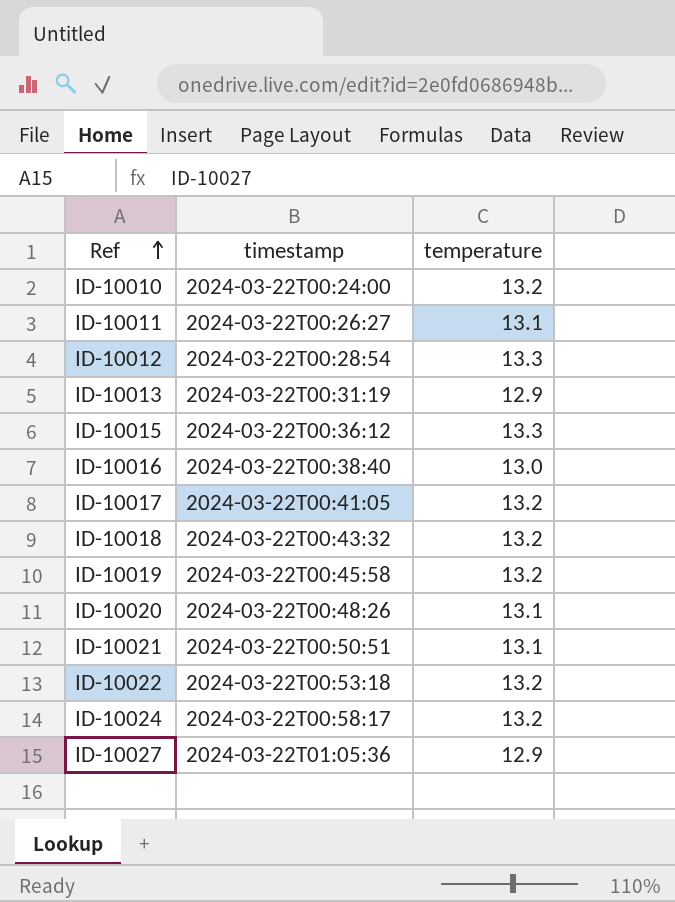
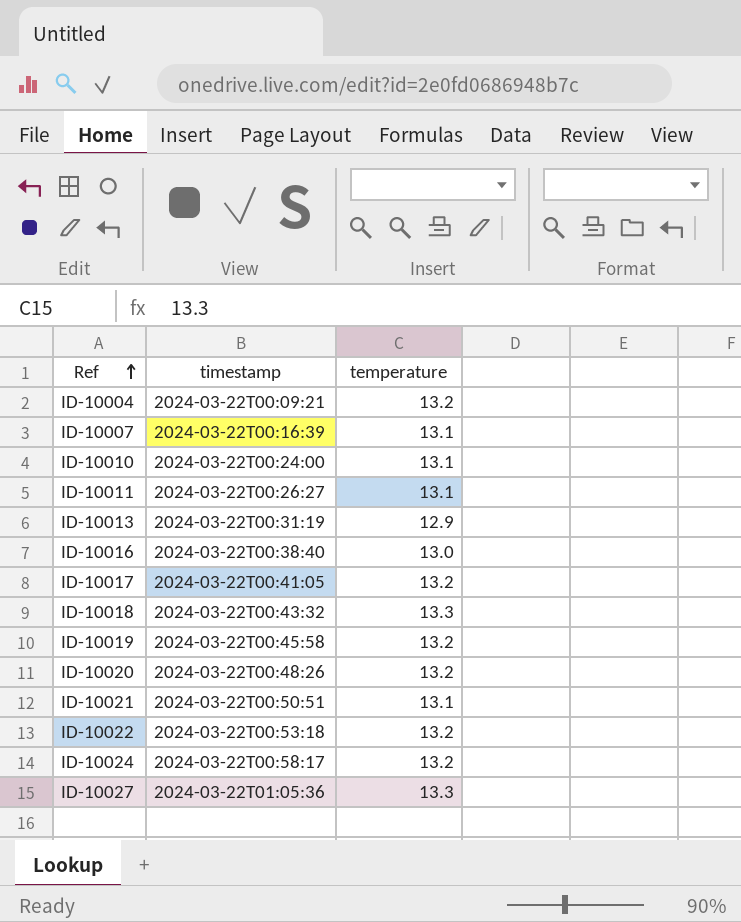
row ID-10012: 2024-03-22T00:28:54 | 13.3 -> none
row ID-10015: 2024-03-22T00:36:12 | 13.3 -> none
row ID-10004: none -> 2024-03-22T00:09:21 | 13.2
row ID-10007: none -> 2024-03-22T00:16:39 | 13.1
ID-10010 | temperature: 13.2 -> 13.1
ID-10018 | temperature: 13.2 -> 13.3
ID-10020 | temperature: 13.1 -> 13.2
ID-10027 | temperature: 12.9 -> 13.3

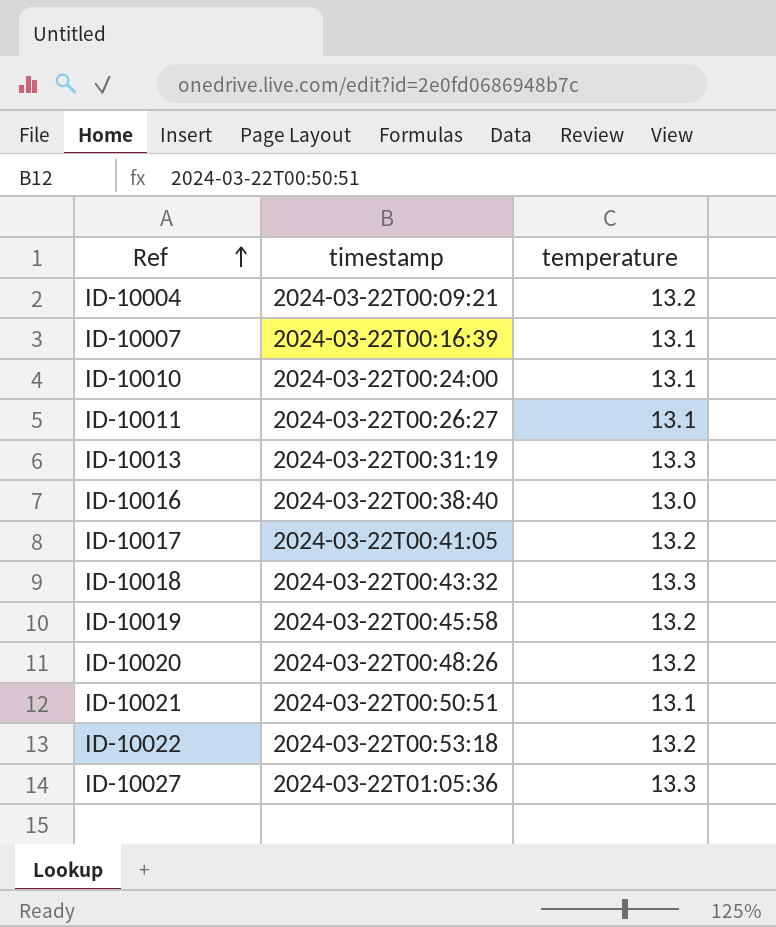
row ID-10024: 2024-03-22T00:58:17 | 13.2 -> none
ID-10013 | temperature: 12.9 -> 13.3

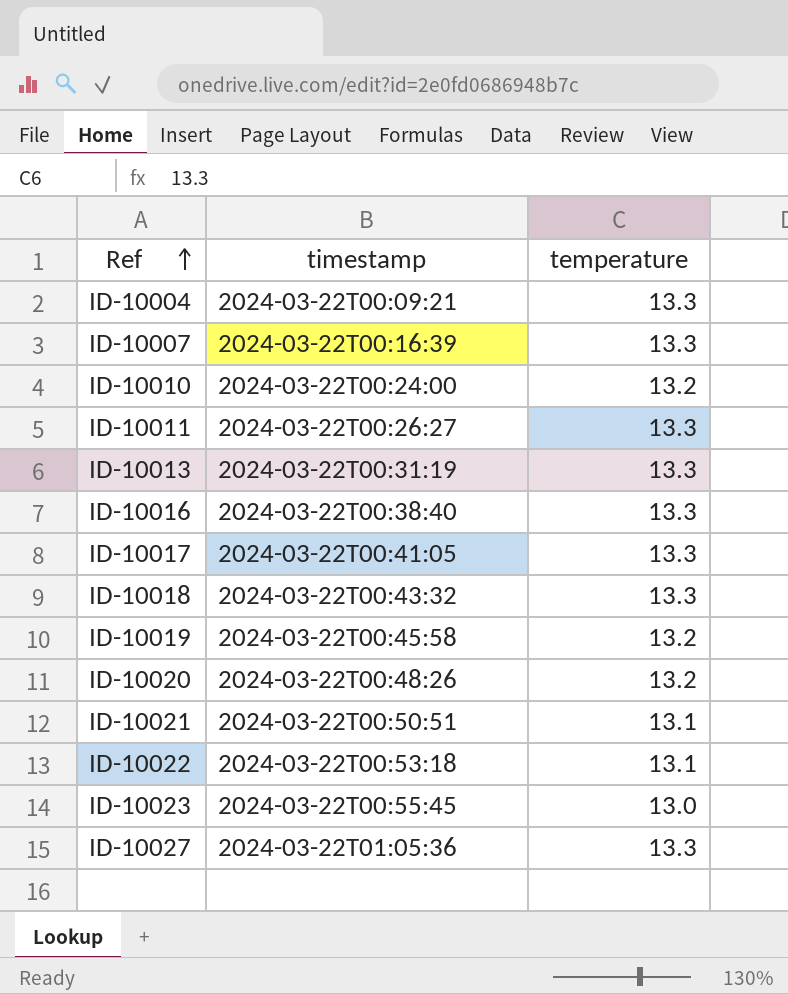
ID-10004 | temperature: 13.2 -> 13.3
ID-10007 | temperature: 13.1 -> 13.3
ID-10010 | temperature: 13.1 -> 13.2
ID-10011 | temperature: 13.1 -> 13.3
ID-10016 | temperature: 13.0 -> 13.3
ID-10017 | temperature: 13.2 -> 13.3
ID-10022 | temperature: 13.2 -> 13.1
row ID-10023: none -> 2024-03-22T00:55:45 | 13.0

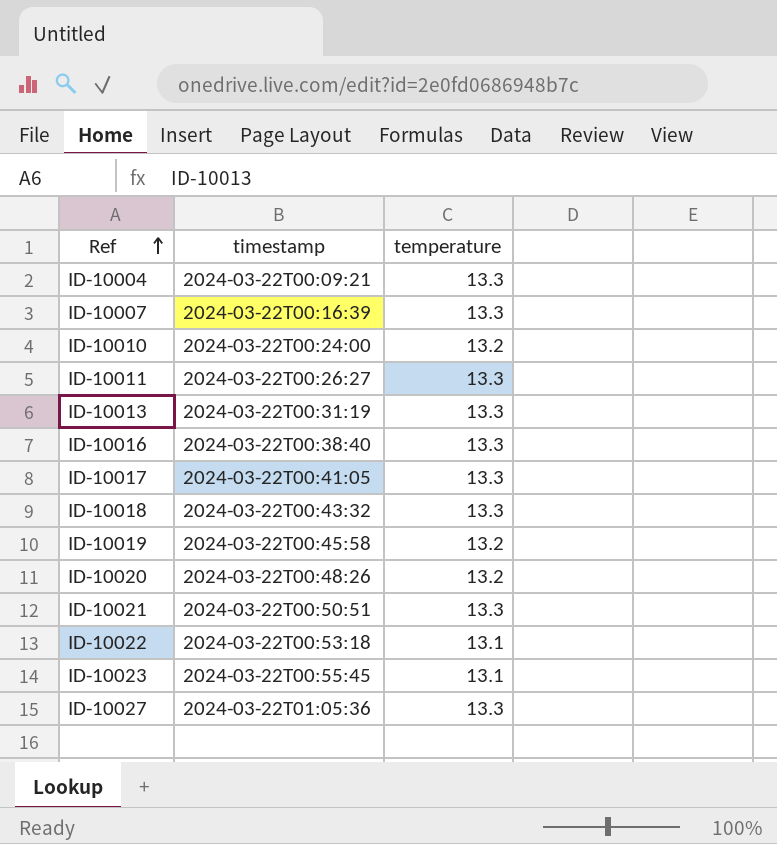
ID-10021 | temperature: 13.1 -> 13.3
ID-10023 | temperature: 13.0 -> 13.1

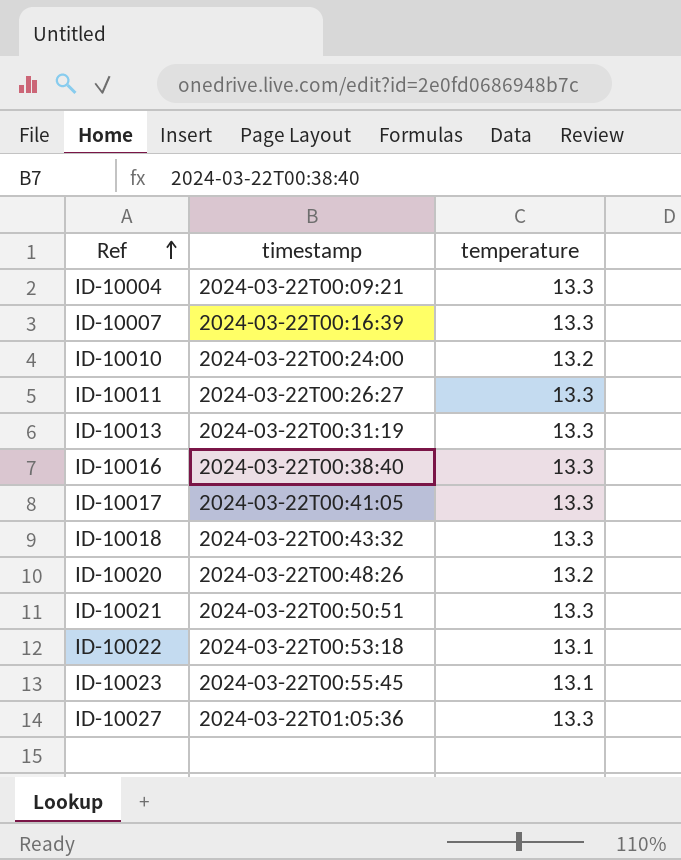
row ID-10019: 2024-03-22T00:45:58 | 13.2 -> none

